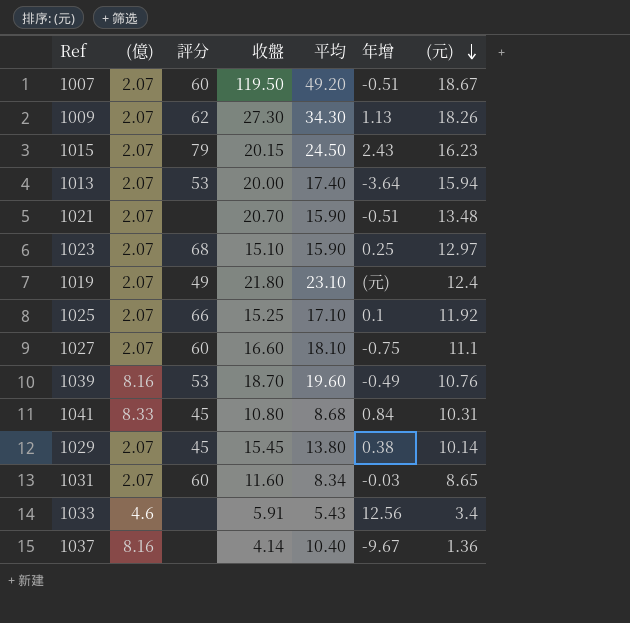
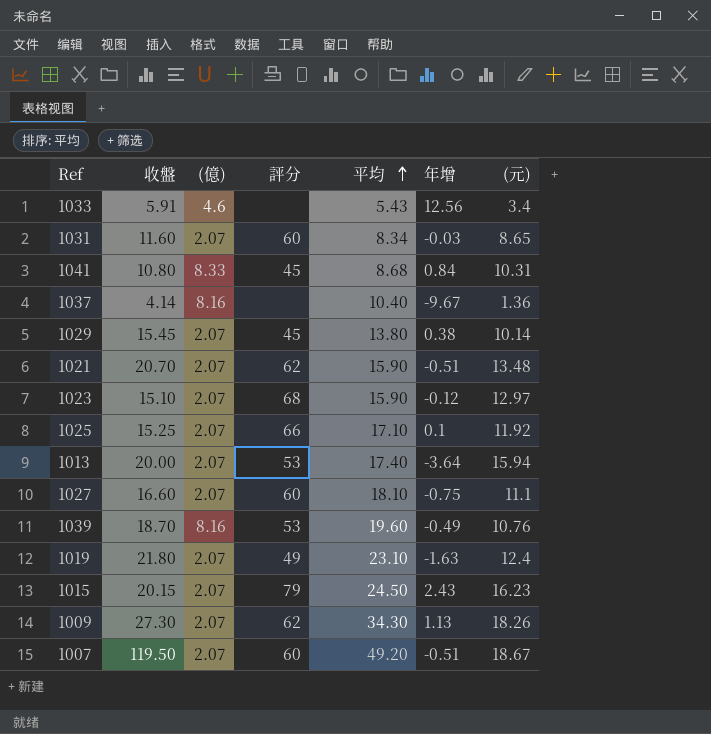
row order: (元) descending -> 平均 ascending
column 收盤 | position: 4 -> 2
1021 | 評分: none -> 62
1023 | 年增: 0.25 -> -0.12
1019 | 年增: (元) -> -1.63

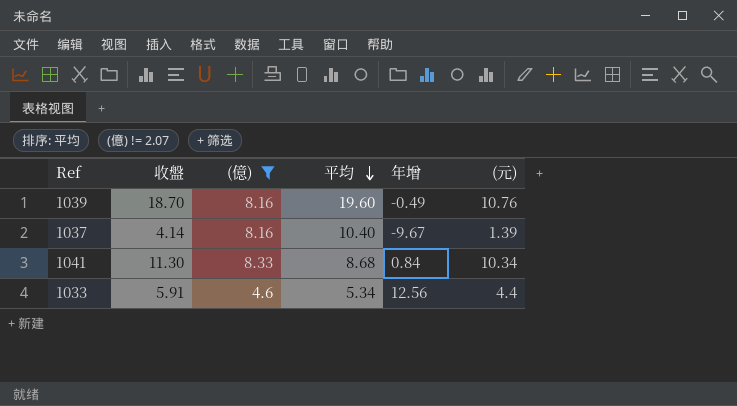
filter: none -> (億) != 2.07
row order: 平均 ascending -> 平均 descending
column 評分 | position: 4 -> none
1037 | (元): 1.36 -> 1.39
1041 | 收盤: 10.80 -> 11.30
1041 | (元): 10.31 -> 10.34
1033 | 平均: 5.43 -> 5.34
1033 | (元): 3.4 -> 4.4

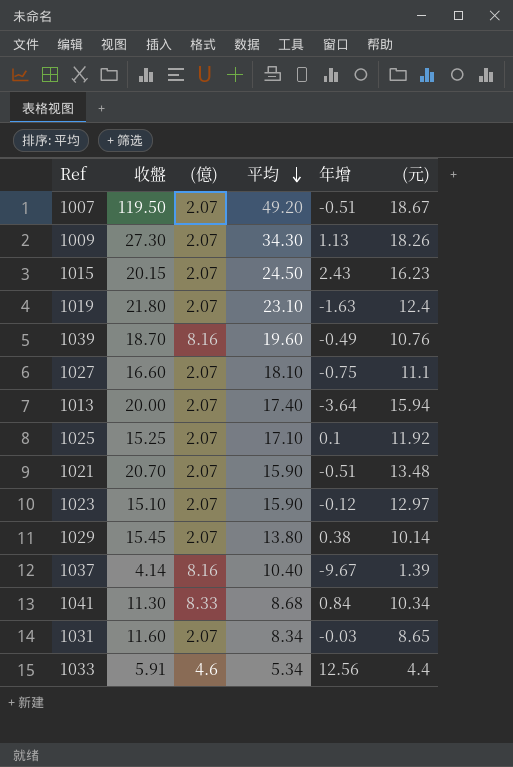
filter: (億) != 2.07 -> none

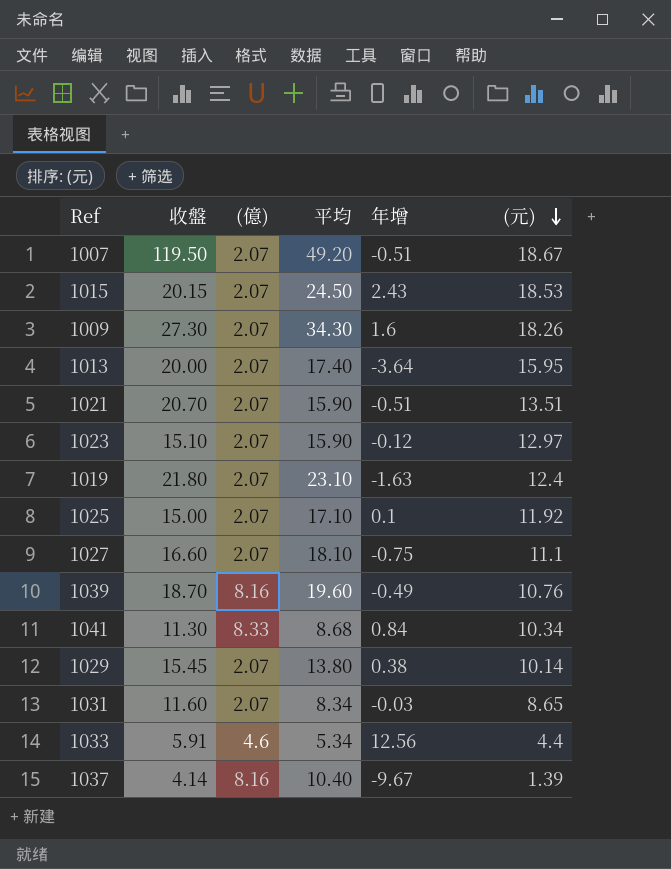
row order: 平均 descending -> (元) descending
1015 | (元): 16.23 -> 18.53
1009 | 年增: 1.13 -> 1.6
1013 | (元): 15.94 -> 15.95
1021 | (元): 13.48 -> 13.51
1025 | 收盤: 15.25 -> 15.00

